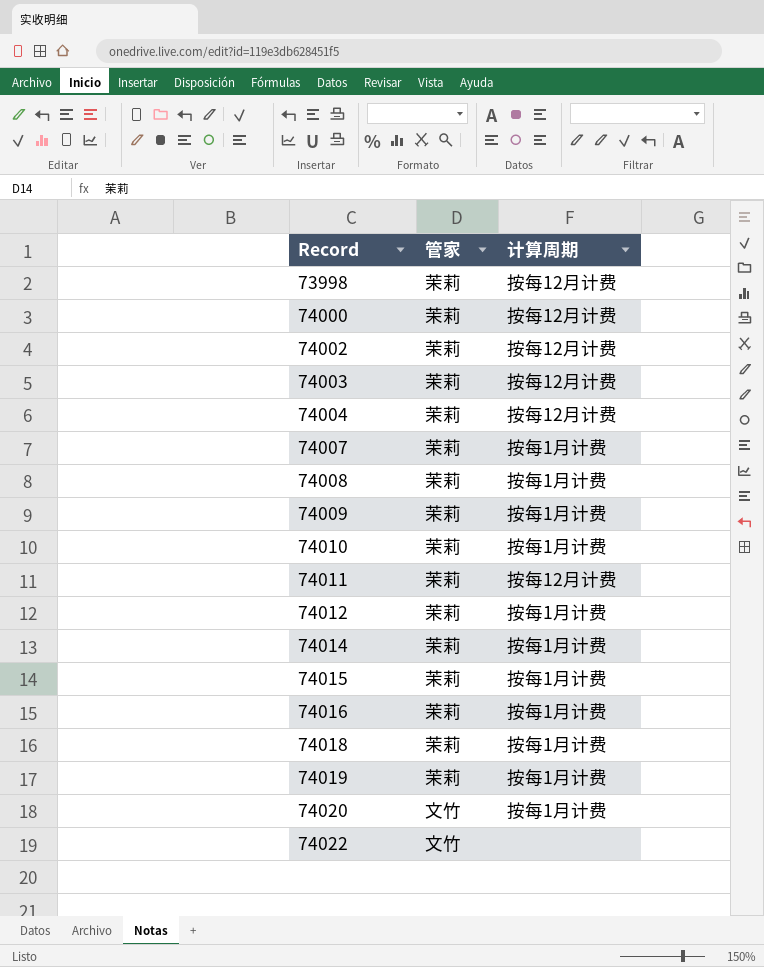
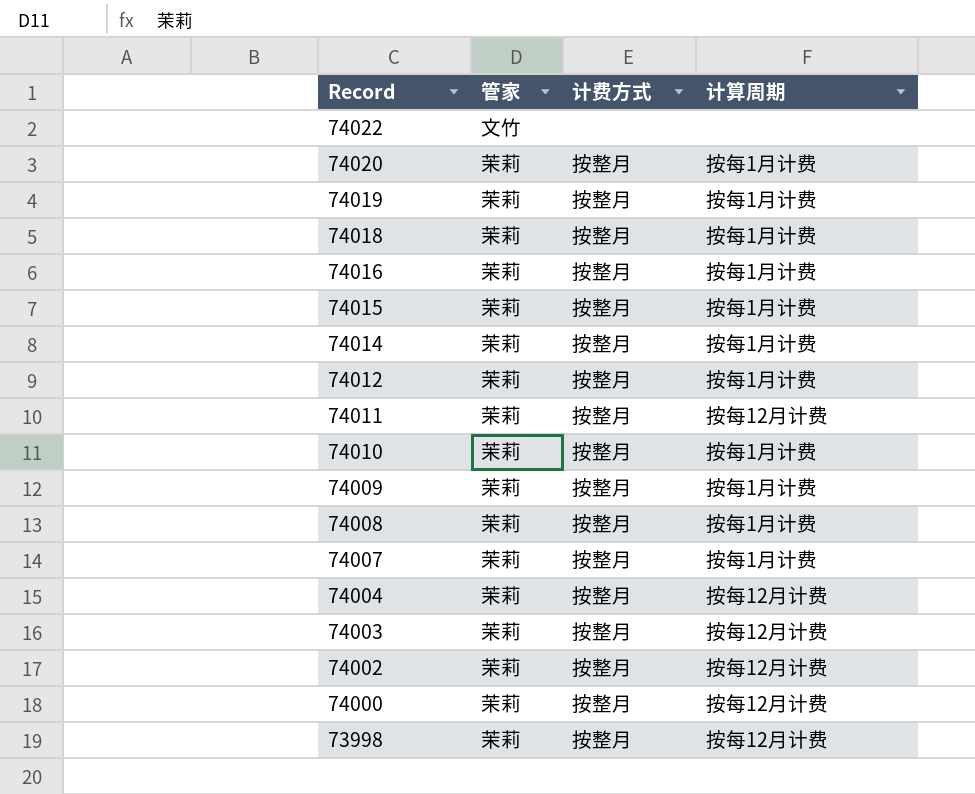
row order: Record ascending -> Record descending
column 计费方式 | position: none -> 3
74020 | 管家: 文竹 -> 茉莉

